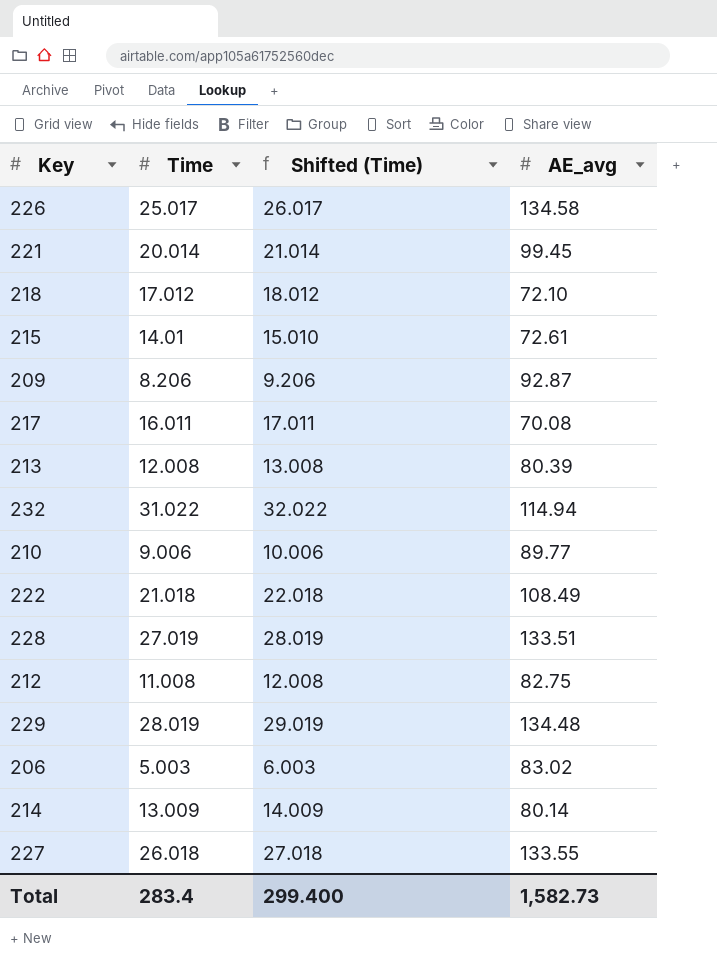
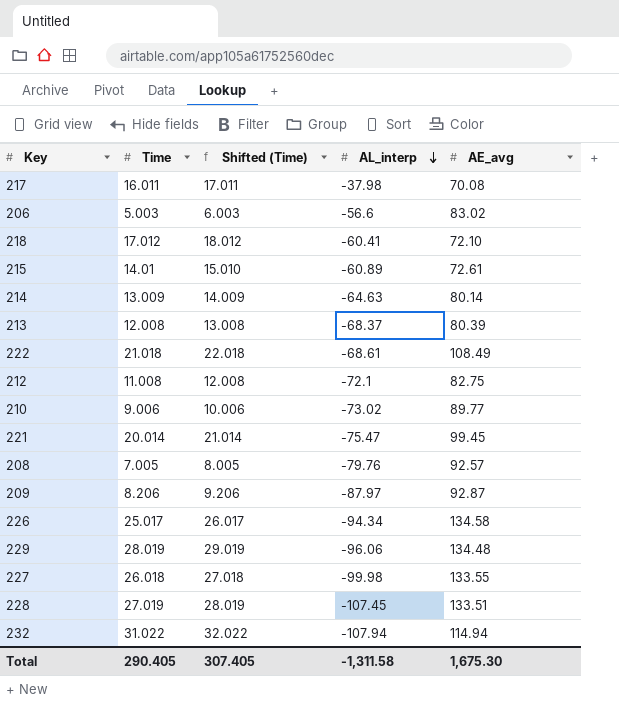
row order: none -> AL_interp descending
column AL_interp | position: none -> 4
row 208: none -> 7.005 | 8.005 | -79.76 | 92.57
Total | Time: 283.4 -> 290.405
Total | Shifted (Time): 299.400 -> 307.405
Total | AE_avg: 1,582.73 -> 1,675.30

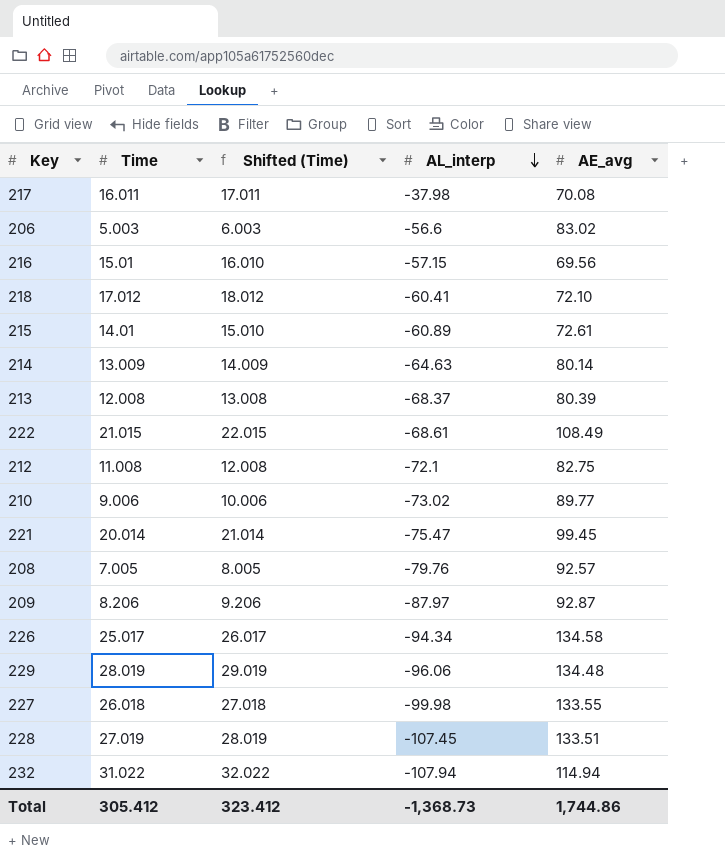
row 216: none -> 15.01 | 16.010 | -57.15 | 69.56
222 | Time: 21.018 -> 21.015
222 | Shifted (Time): 22.018 -> 22.015
Total | Time: 290.405 -> 305.412
Total | Shifted (Time): 307.405 -> 323.412
Total | AL_interp: -1,311.58 -> -1,368.73
Total | AE_avg: 1,675.30 -> 1,744.86

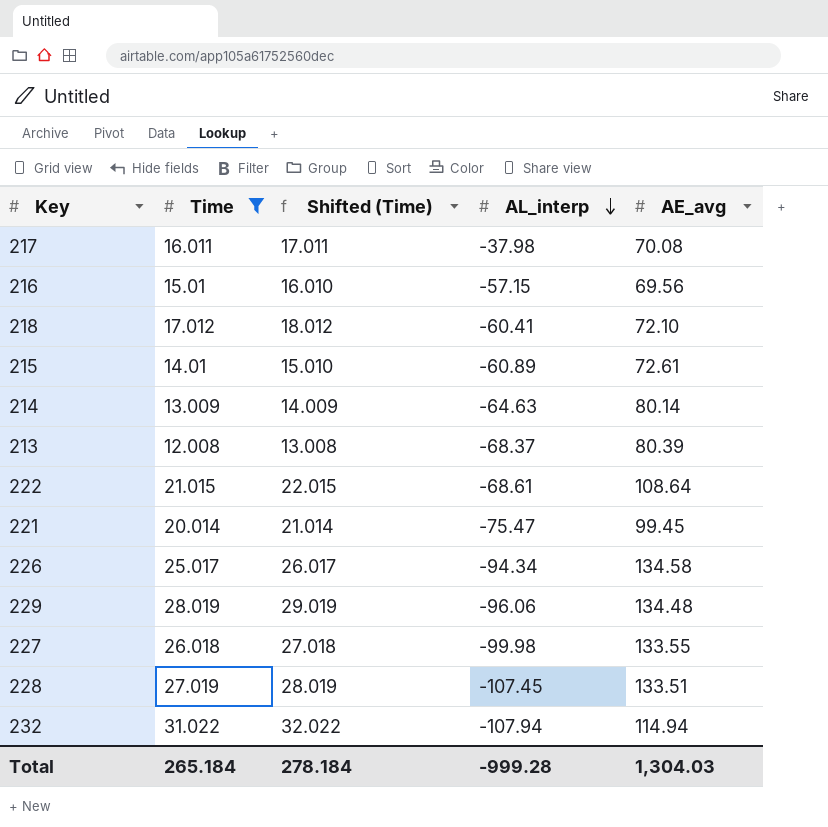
filter: none -> Time >= 12.008
222 | AE_avg: 108.49 -> 108.64
Total | Time: 305.412 -> 265.184
Total | Shifted (Time): 323.412 -> 278.184
Total | AL_interp: -1,368.73 -> -999.28
Total | AE_avg: 1,744.86 -> 1,304.03

